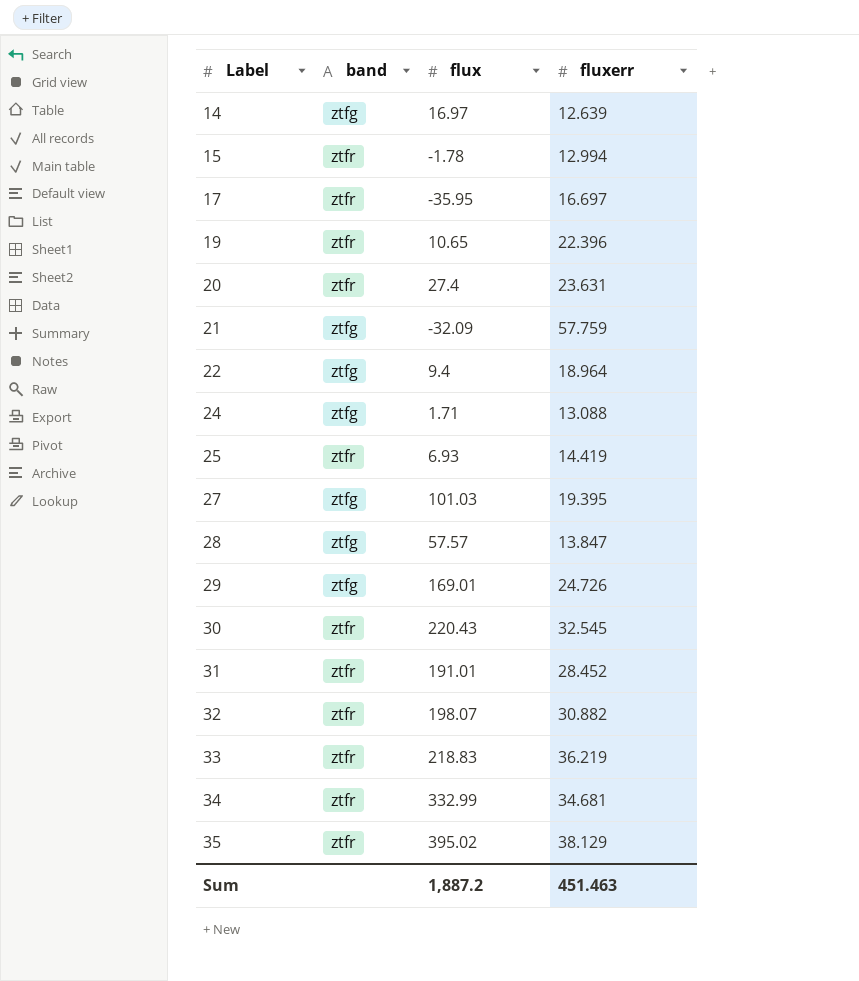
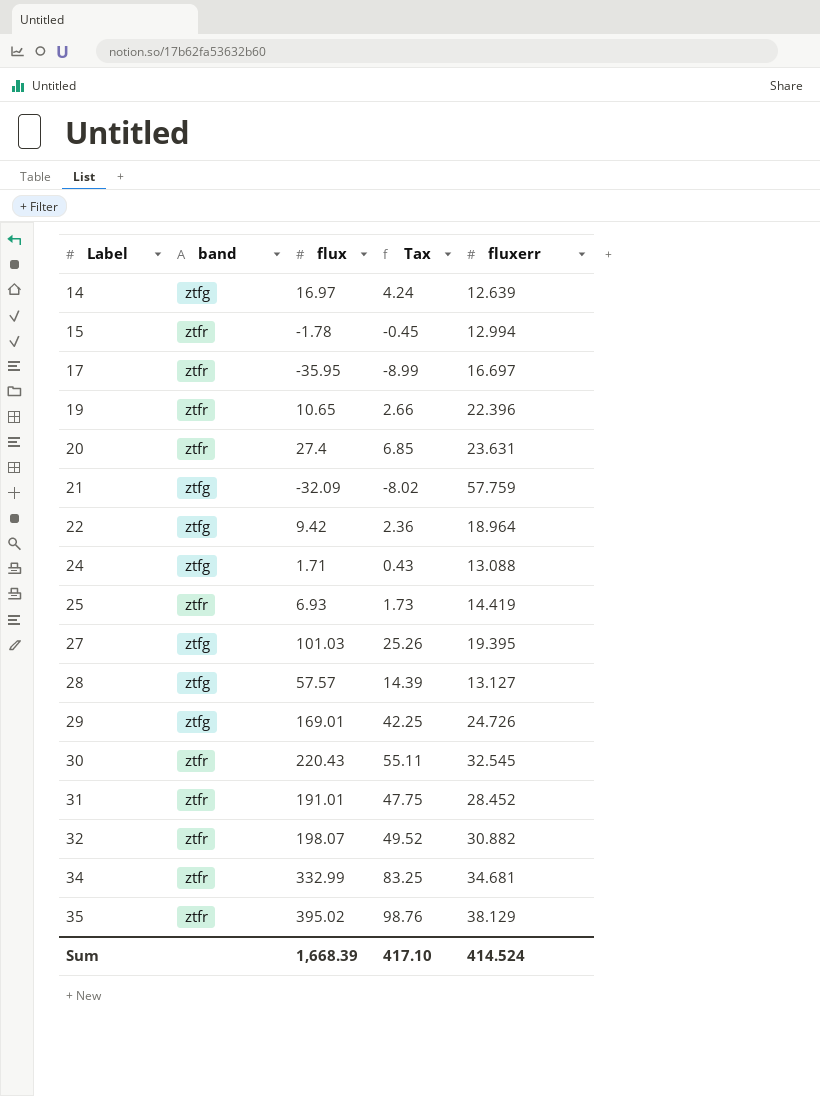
column Tax | formula: none -> [flux] * 0.25
row 33: ztfr | 218.83 | 36.219 -> none
22 | flux: 9.4 -> 9.42
28 | fluxerr: 13.847 -> 13.127
Sum | flux: 1,887.2 -> 1,668.39
Sum | fluxerr: 451.463 -> 414.524

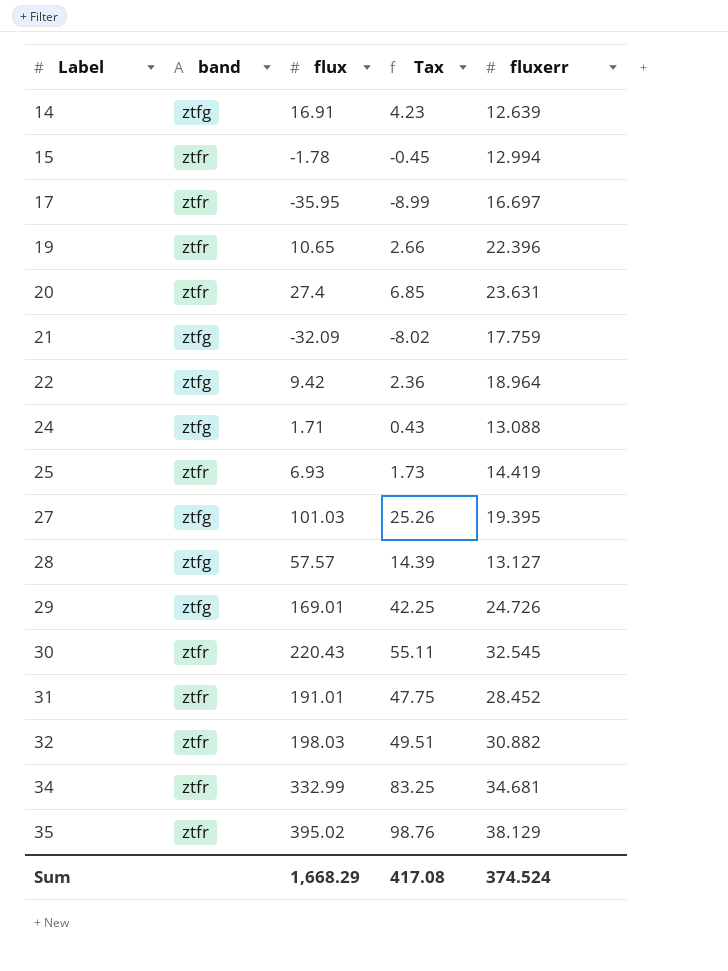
14 | flux: 16.97 -> 16.91
14 | Tax: 4.24 -> 4.23
21 | fluxerr: 57.759 -> 17.759
32 | flux: 198.07 -> 198.03
32 | Tax: 49.52 -> 49.51
Sum | flux: 1,668.39 -> 1,668.29
Sum | Tax: 417.10 -> 417.08
Sum | fluxerr: 414.524 -> 374.524

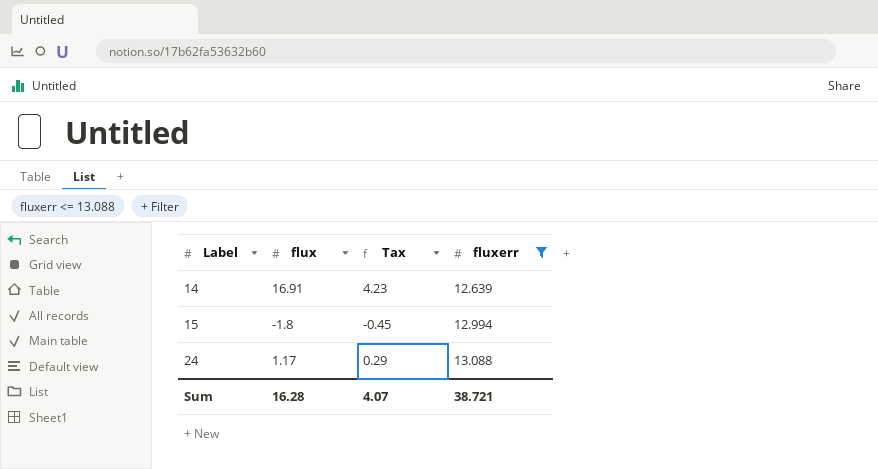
filter: none -> fluxerr <= 13.088
column band | position: 2 -> none
15 | flux: -1.78 -> -1.8
24 | flux: 1.71 -> 1.17
24 | Tax: 0.43 -> 0.29
Sum | flux: 1,668.29 -> 16.28
Sum | Tax: 417.08 -> 4.07
Sum | fluxerr: 374.524 -> 38.721

